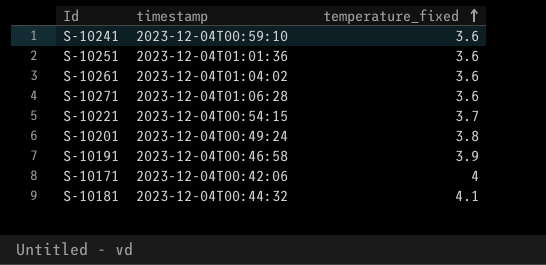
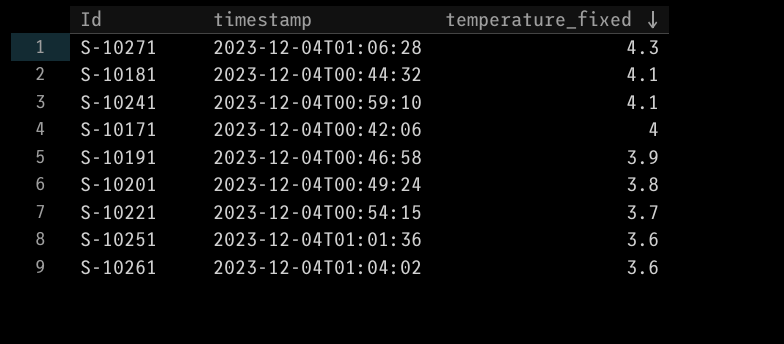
row order: temperature_fixed ascending -> temperature_fixed descending
S-10271 | temperature_fixed: 3.6 -> 4.3
S-10241 | temperature_fixed: 3.6 -> 4.1

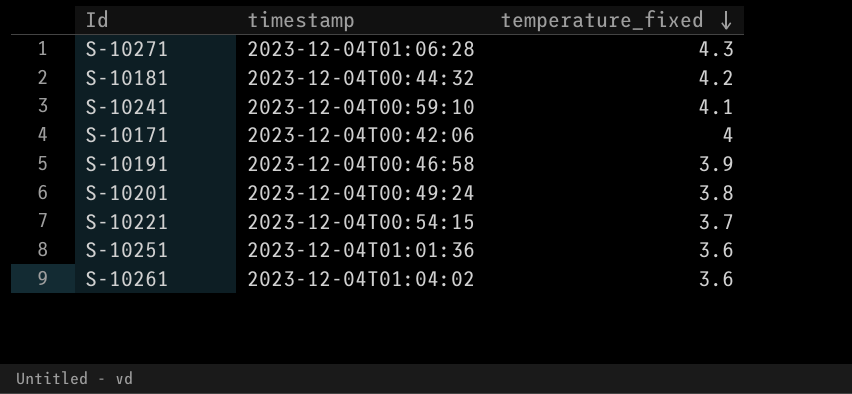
S-10181 | temperature_fixed: 4.1 -> 4.2

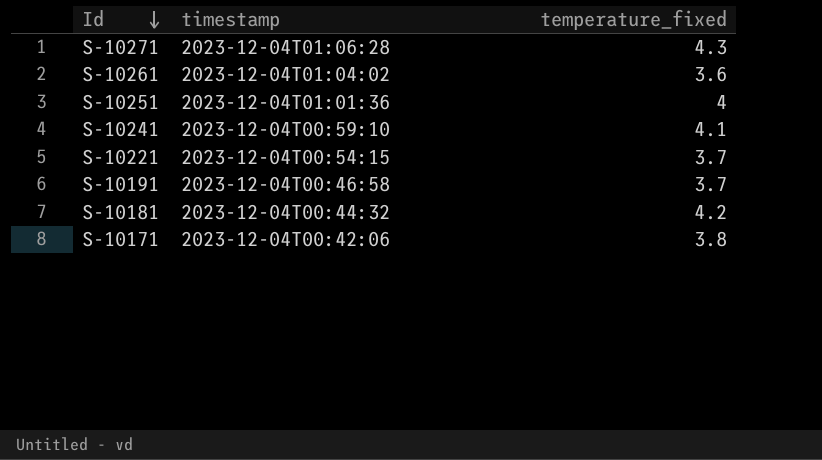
row order: temperature_fixed descending -> Id descending
row S-10201: 2023-12-04T00:49:24 | 3.8 -> none
S-10251 | temperature_fixed: 3.6 -> 4
S-10191 | temperature_fixed: 3.9 -> 3.7
S-10171 | temperature_fixed: 4 -> 3.8

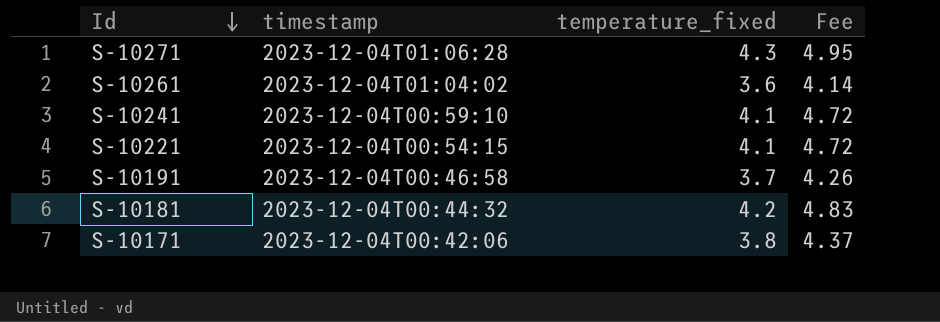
column Fee | formula: none -> [temperature_fixed] * 1.15
row S-10251: 2023-12-04T01:01:36 | 4 -> none
S-10221 | temperature_fixed: 3.7 -> 4.1

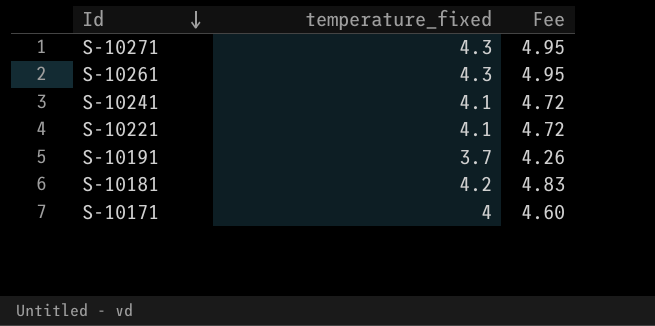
column timestamp | position: 2 -> none
S-10261 | temperature_fixed: 3.6 -> 4.3
S-10261 | Fee: 4.14 -> 4.95
S-10171 | temperature_fixed: 3.8 -> 4
S-10171 | Fee: 4.37 -> 4.60

